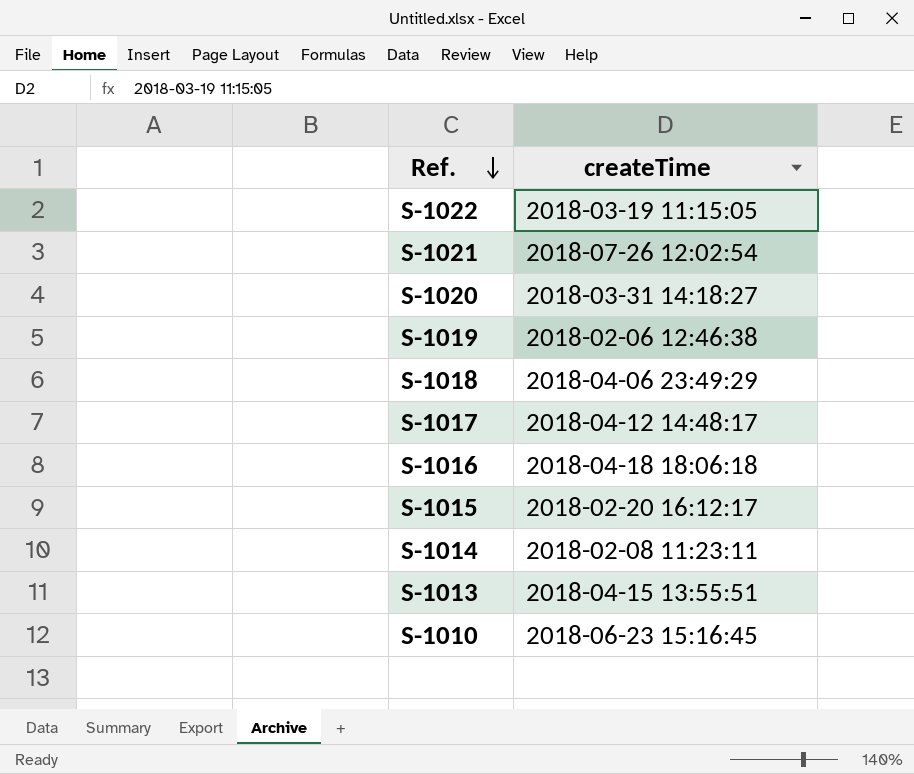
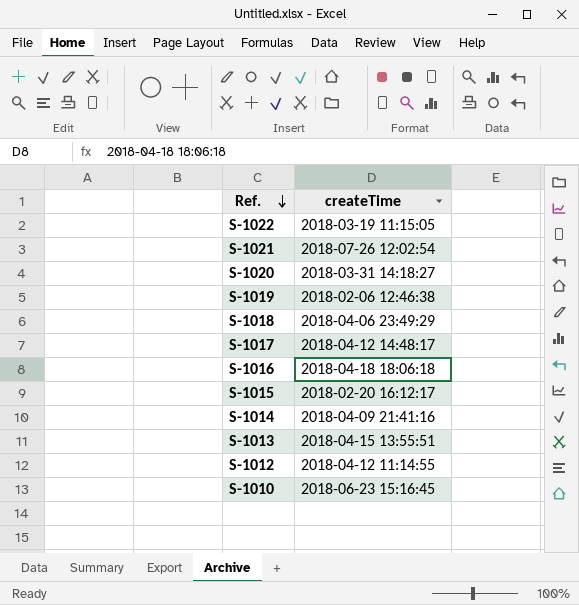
S-1014 | createTime: 2018-02-08 11:23:11 -> 2018-04-09 21:41:16
row S-1012: none -> 2018-04-12 11:14:55

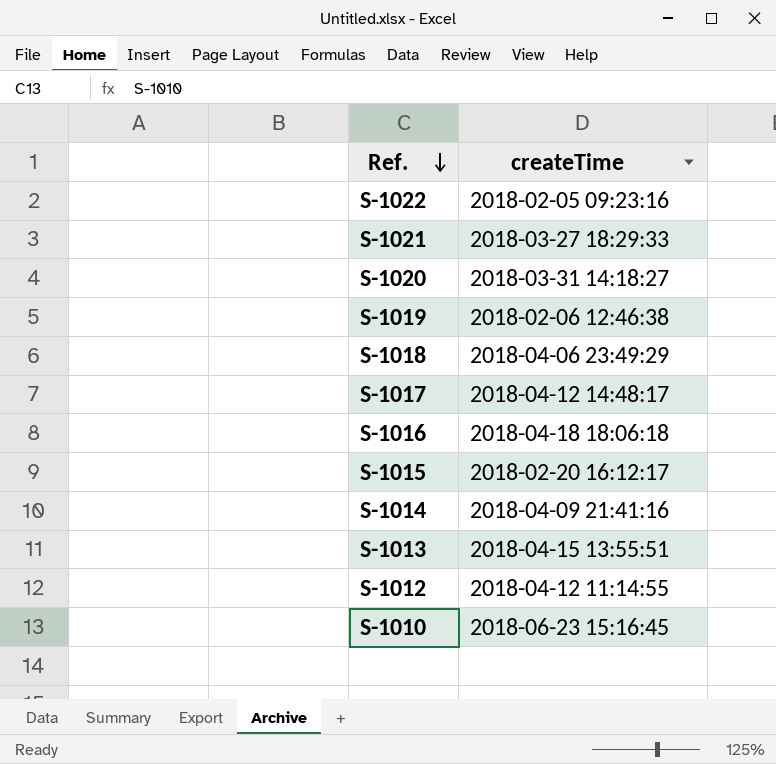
S-1022 | createTime: 2018-03-19 11:15:05 -> 2018-02-05 09:23:16
S-1021 | createTime: 2018-07-26 12:02:54 -> 2018-03-27 18:29:33

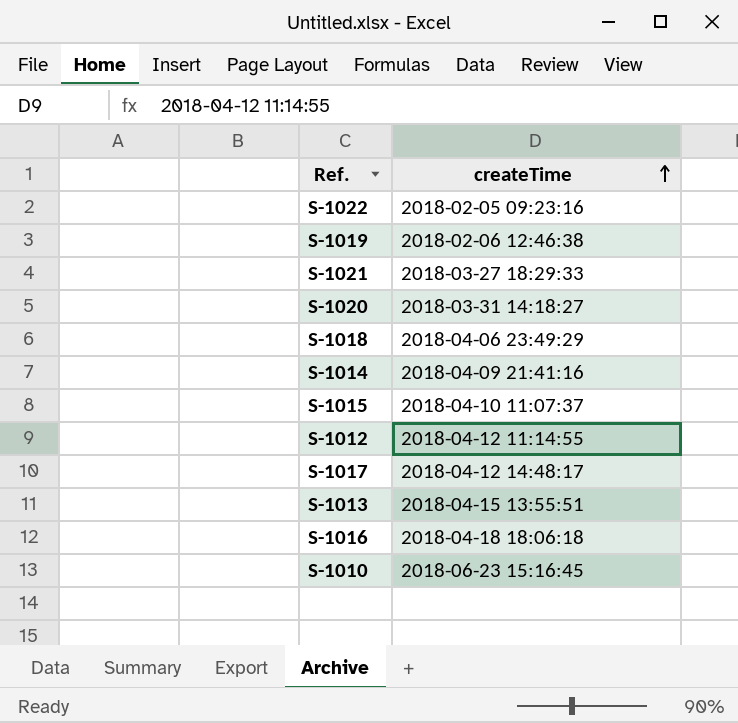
row order: Ref. descending -> createTime ascending
S-1015 | createTime: 2018-02-20 16:12:17 -> 2018-04-10 11:07:37

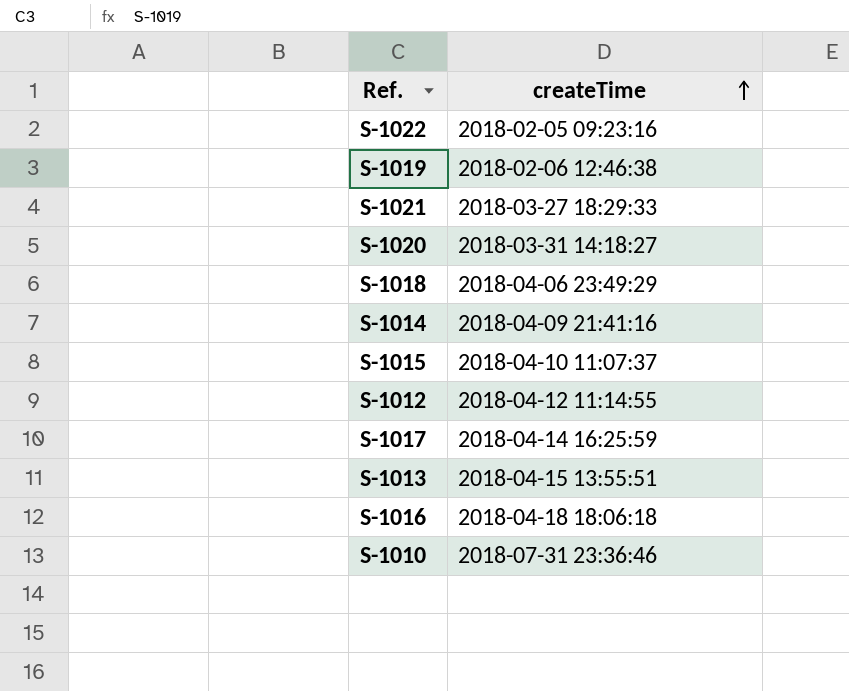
S-1017 | createTime: 2018-04-12 14:48:17 -> 2018-04-14 16:25:59
S-1010 | createTime: 2018-06-23 15:16:45 -> 2018-07-31 23:36:46

